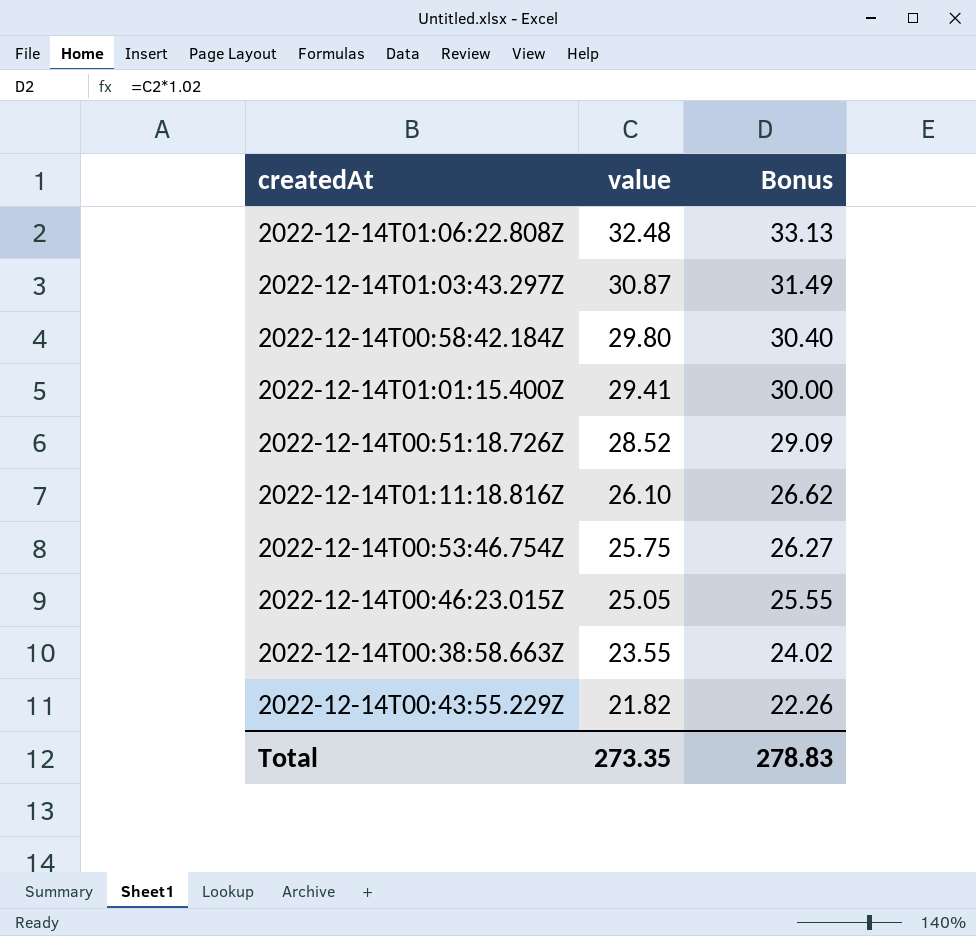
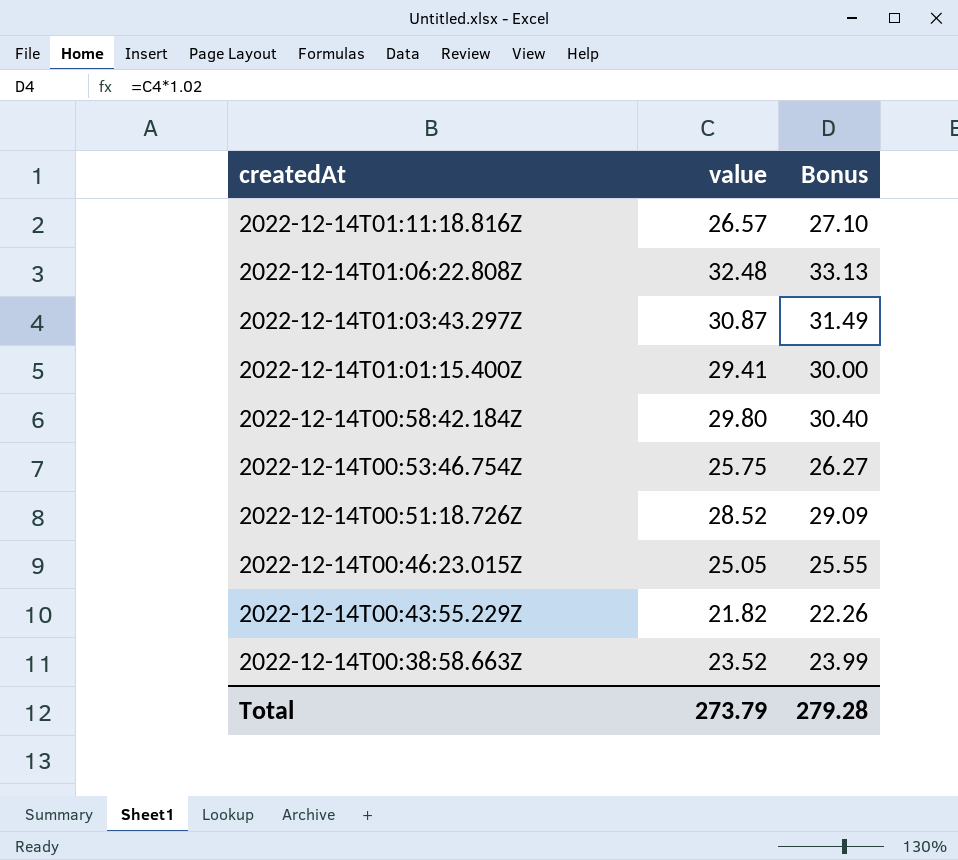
row order: value descending -> createdAt descending
2022-12-14T01:11:18.816Z | value: 26.10 -> 26.57
2022-12-14T01:11:18.816Z | Bonus: 26.62 -> 27.10
2022-12-14T00:38:58.663Z | value: 23.55 -> 23.52
2022-12-14T00:38:58.663Z | Bonus: 24.02 -> 23.99
Total | value: 273.35 -> 273.79
Total | Bonus: 278.83 -> 279.28

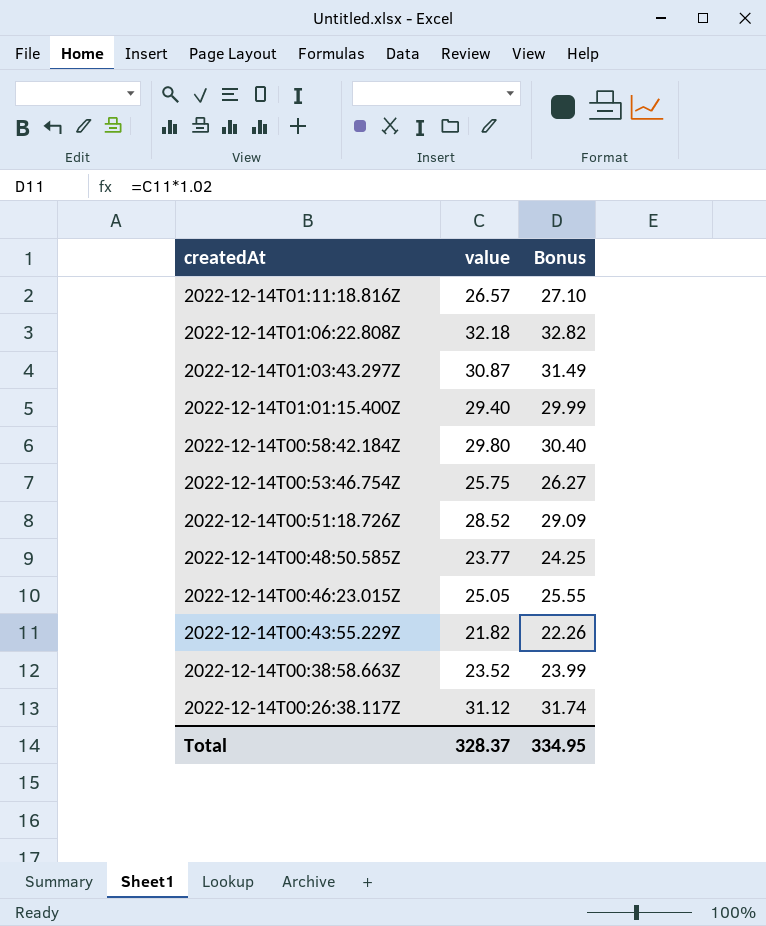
2022-12-14T01:06:22.808Z | value: 32.48 -> 32.18
2022-12-14T01:06:22.808Z | Bonus: 33.13 -> 32.82
2022-12-14T01:01:15.400Z | value: 29.41 -> 29.40
2022-12-14T01:01:15.400Z | Bonus: 30.00 -> 29.99
row 2022-12-14T00:48:50.585Z: none -> 23.77 | 24.25
row 2022-12-14T00:26:38.117Z: none -> 31.12 | 31.74
Total | value: 273.79 -> 328.37
Total | Bonus: 279.28 -> 334.95

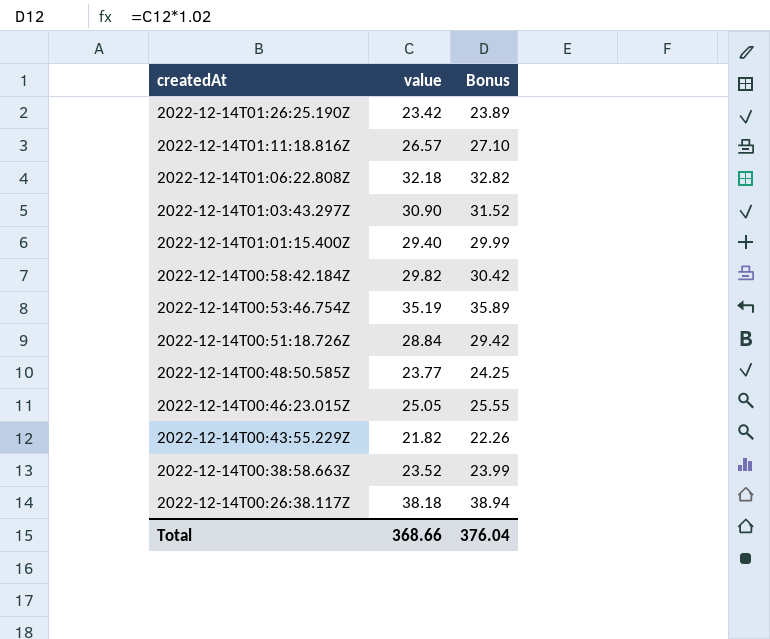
row 2022-12-14T01:26:25.190Z: none -> 23.42 | 23.89
2022-12-14T01:03:43.297Z | value: 30.87 -> 30.90
2022-12-14T01:03:43.297Z | Bonus: 31.49 -> 31.52
2022-12-14T00:58:42.184Z | value: 29.80 -> 29.82
2022-12-14T00:58:42.184Z | Bonus: 30.40 -> 30.42
2022-12-14T00:53:46.754Z | value: 25.75 -> 35.19
2022-12-14T00:53:46.754Z | Bonus: 26.27 -> 35.89
2022-12-14T00:51:18.726Z | value: 28.52 -> 28.84
2022-12-14T00:51:18.726Z | Bonus: 29.09 -> 29.42
2022-12-14T00:26:38.117Z | value: 31.12 -> 38.18
2022-12-14T00:26:38.117Z | Bonus: 31.74 -> 38.94
Total | value: 328.37 -> 368.66
Total | Bonus: 334.95 -> 376.04

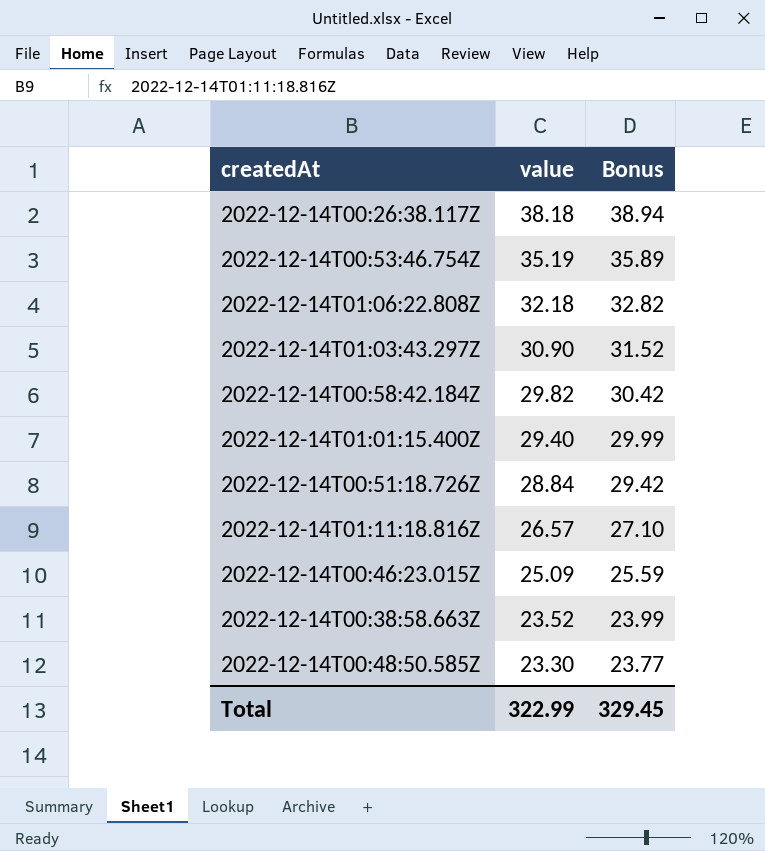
row order: createdAt descending -> value descending
row 2022-12-14T01:26:25.190Z: 23.42 | 23.89 -> none
row 2022-12-14T00:43:55.229Z: 21.82 | 22.26 -> none
2022-12-14T00:46:23.015Z | value: 25.05 -> 25.09
2022-12-14T00:46:23.015Z | Bonus: 25.55 -> 25.59
2022-12-14T00:48:50.585Z | value: 23.77 -> 23.30
2022-12-14T00:48:50.585Z | Bonus: 24.25 -> 23.77
Total | value: 368.66 -> 322.99
Total | Bonus: 376.04 -> 329.45

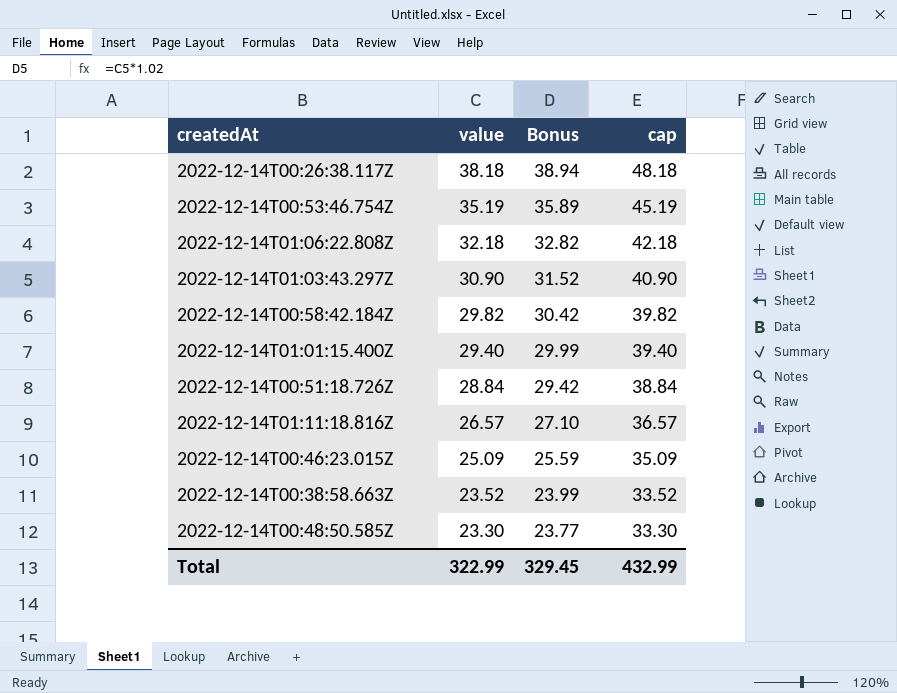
column cap | formula: none -> [value] + 10

